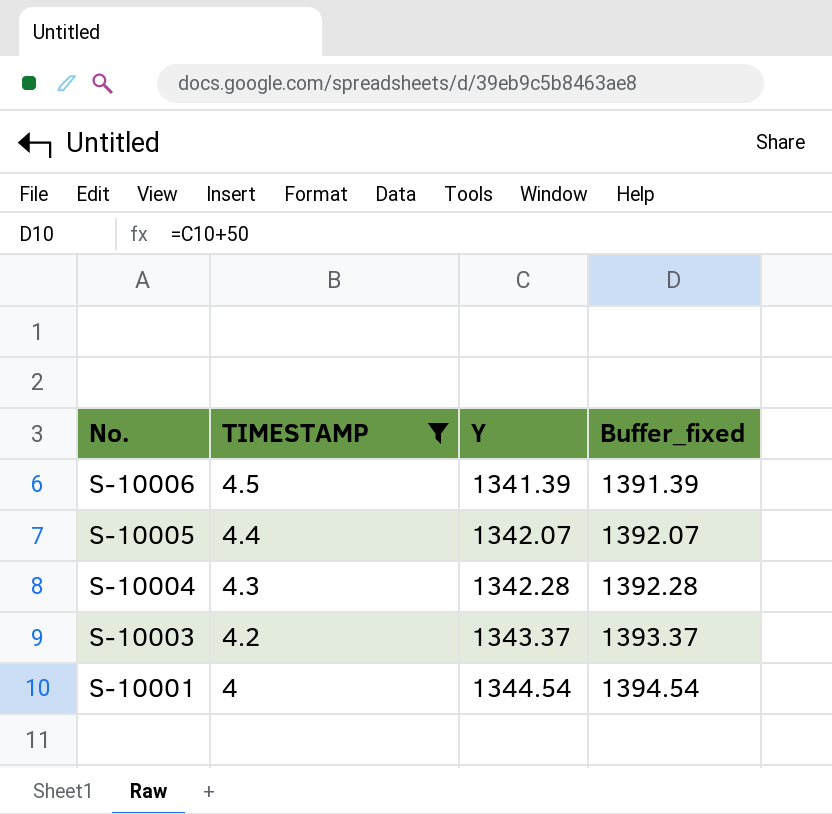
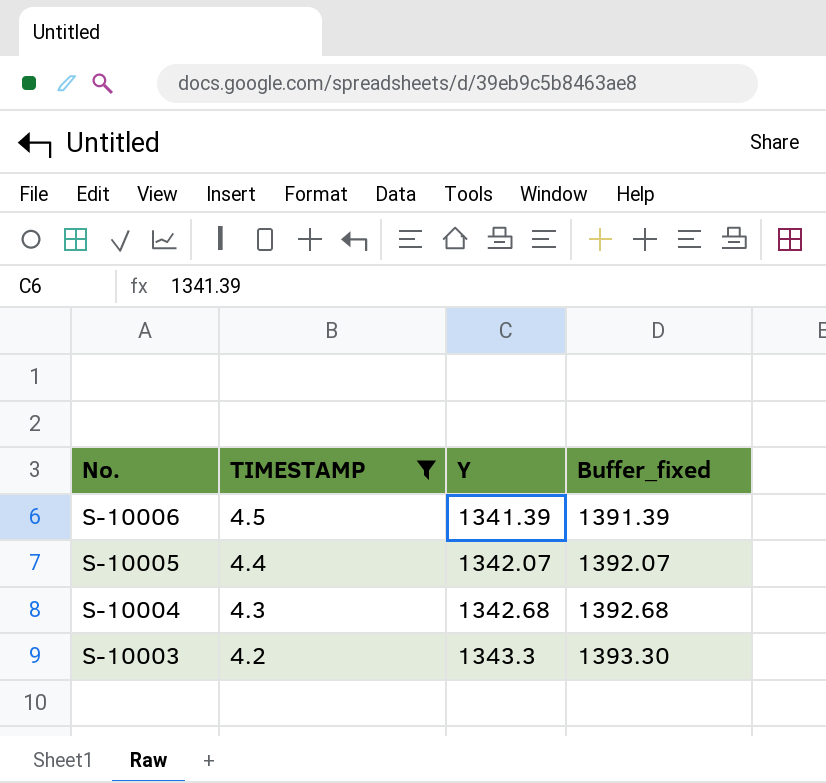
row S-10001: 4 | 1344.54 | 1394.54 -> none
S-10004 | Y: 1342.28 -> 1342.68
S-10004 | Buffer_fixed: 1392.28 -> 1392.68
S-10003 | Y: 1343.37 -> 1343.3
S-10003 | Buffer_fixed: 1393.37 -> 1393.30

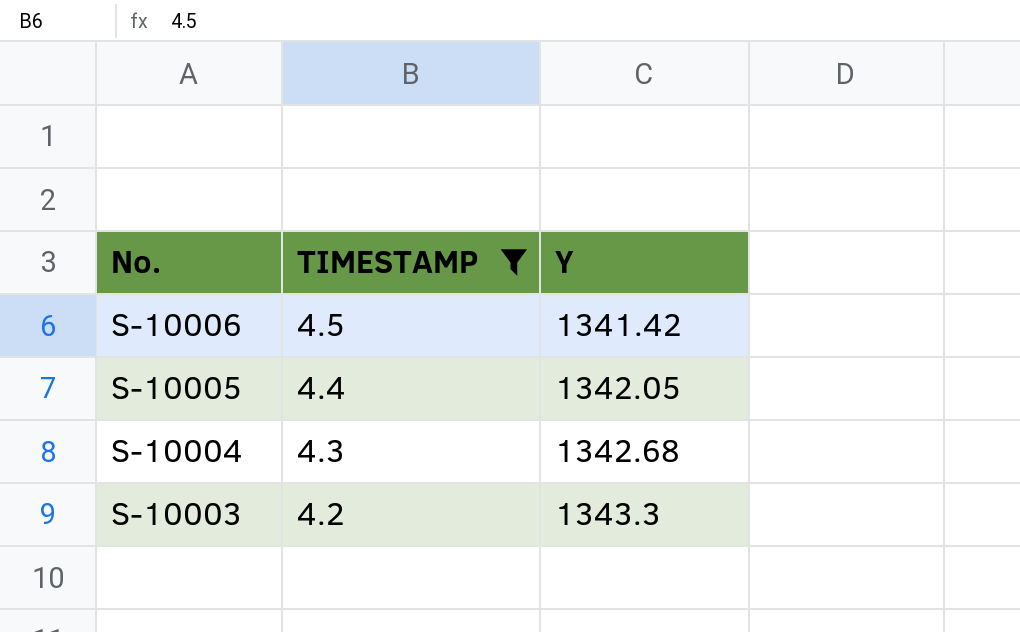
column Buffer_fixed | formula: [Y] + 50 -> none
S-10006 | Y: 1341.39 -> 1341.42
S-10005 | Y: 1342.07 -> 1342.05

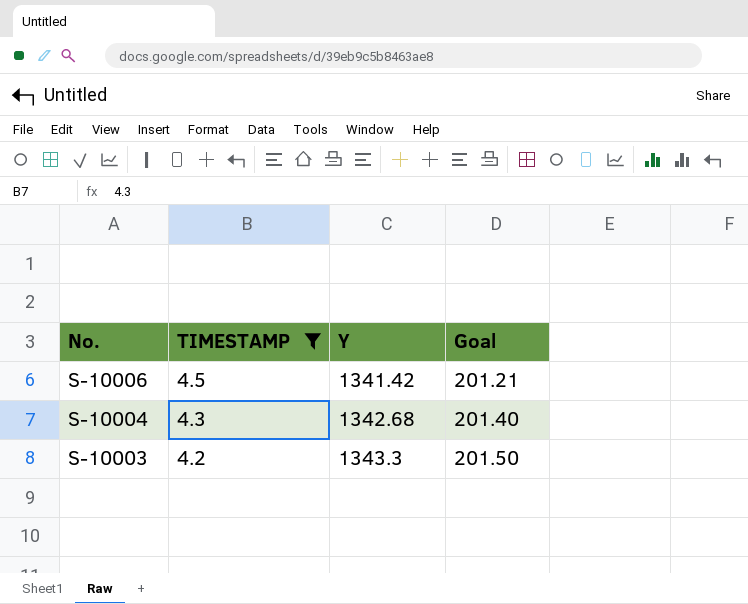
column Goal | formula: none -> [Y] * 0.15
row S-10005: 4.4 | 1342.05 -> none

